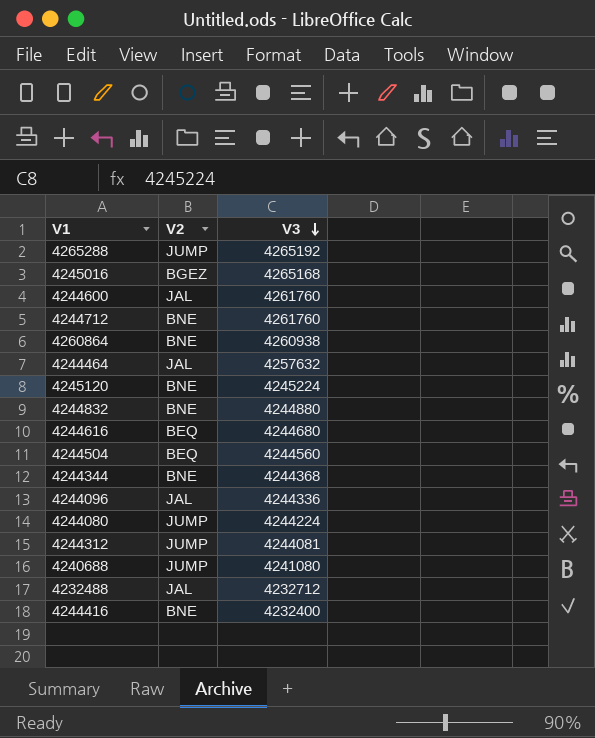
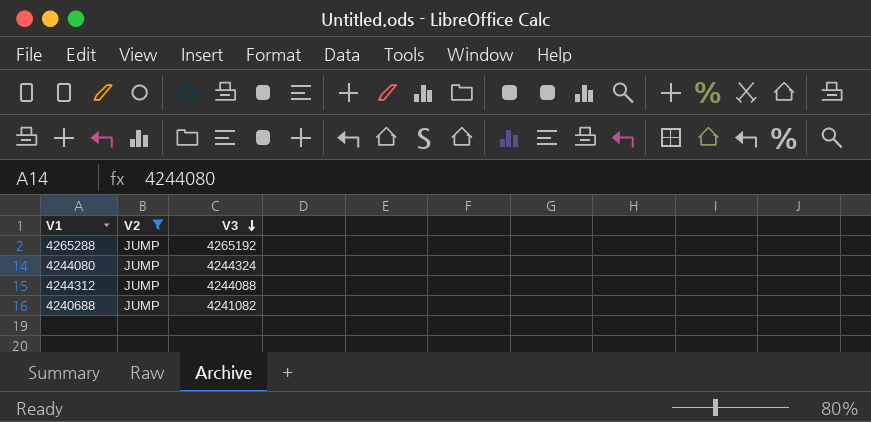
filter: none -> V2 = JUMP
4244080 | V3: 4244224 -> 4244324
4244312 | V3: 4244081 -> 4244088
4240688 | V3: 4241080 -> 4241082

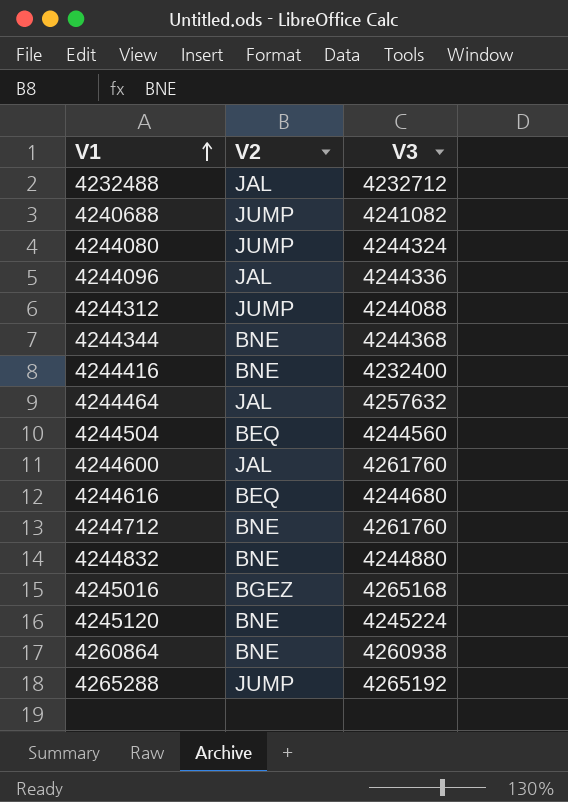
filter: V2 = JUMP -> none
row order: V3 descending -> V1 ascending

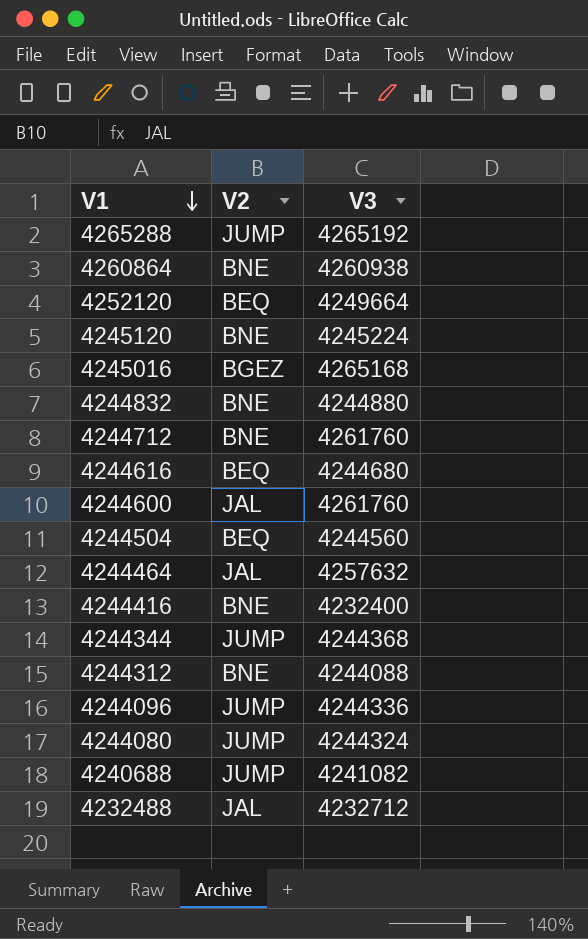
row order: V1 ascending -> V1 descending
row 4252120: none -> BEQ | 4249664
4244344 | V2: BNE -> JUMP
4244312 | V2: JUMP -> BNE
4244096 | V2: JAL -> JUMP

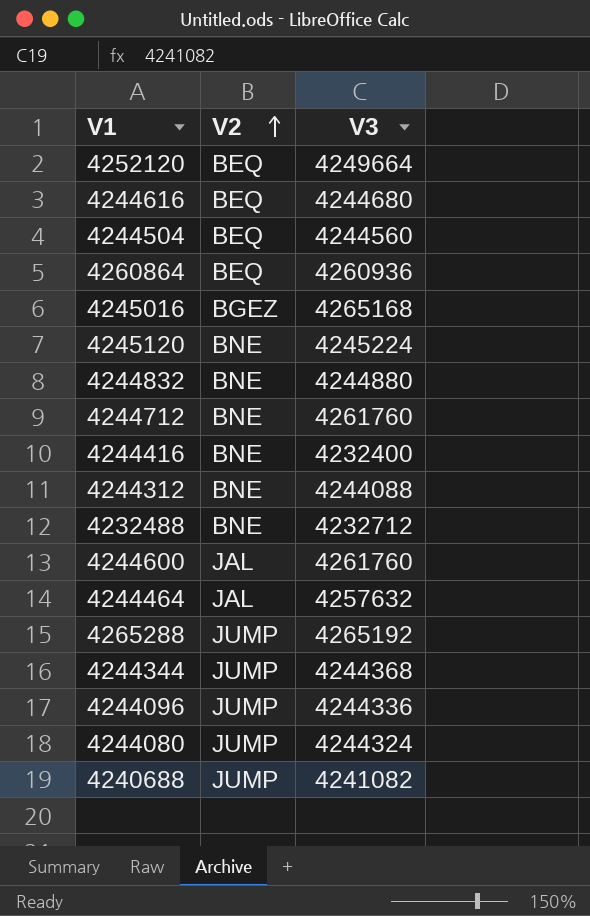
row order: V1 descending -> V2 ascending
4260864 | V2: BNE -> BEQ
4260864 | V3: 4260938 -> 4260936
4232488 | V2: JAL -> BNE

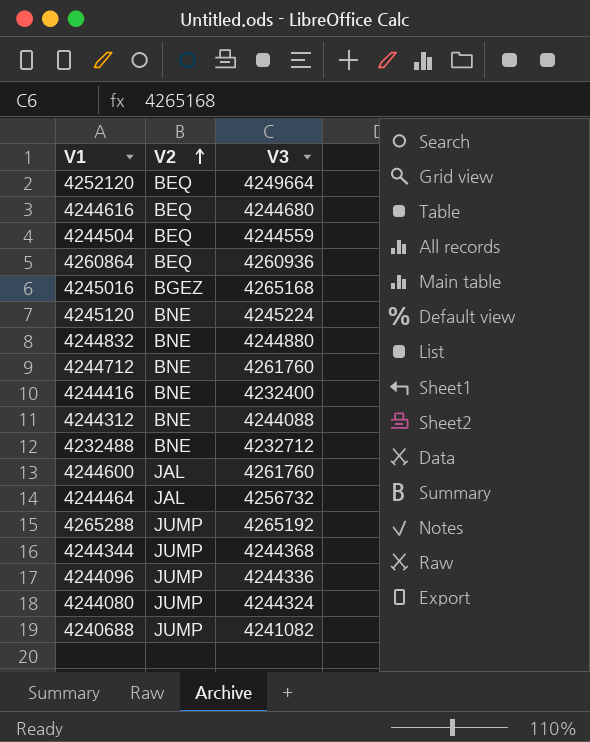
4244504 | V3: 4244560 -> 4244559
4244464 | V3: 4257632 -> 4256732

